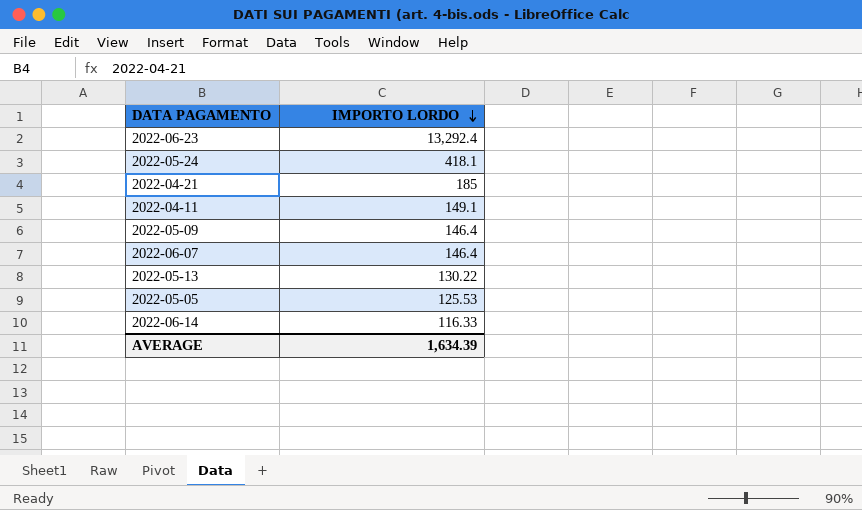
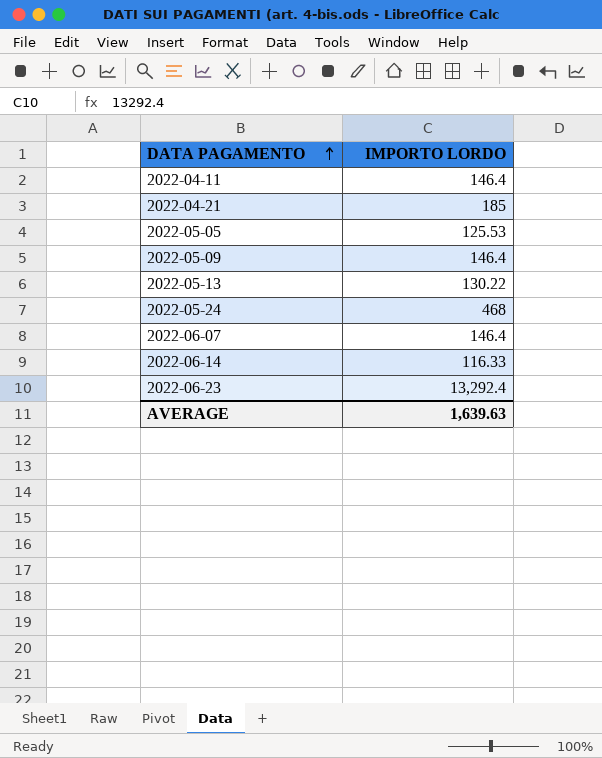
row order: IMPORTO LORDO descending -> DATA PAGAMENTO ascending
2022-04-11 | IMPORTO LORDO: 149.1 -> 146.4
2022-05-24 | IMPORTO LORDO: 418.1 -> 468
AVERAGE | IMPORTO LORDO: 1,634.39 -> 1,639.63

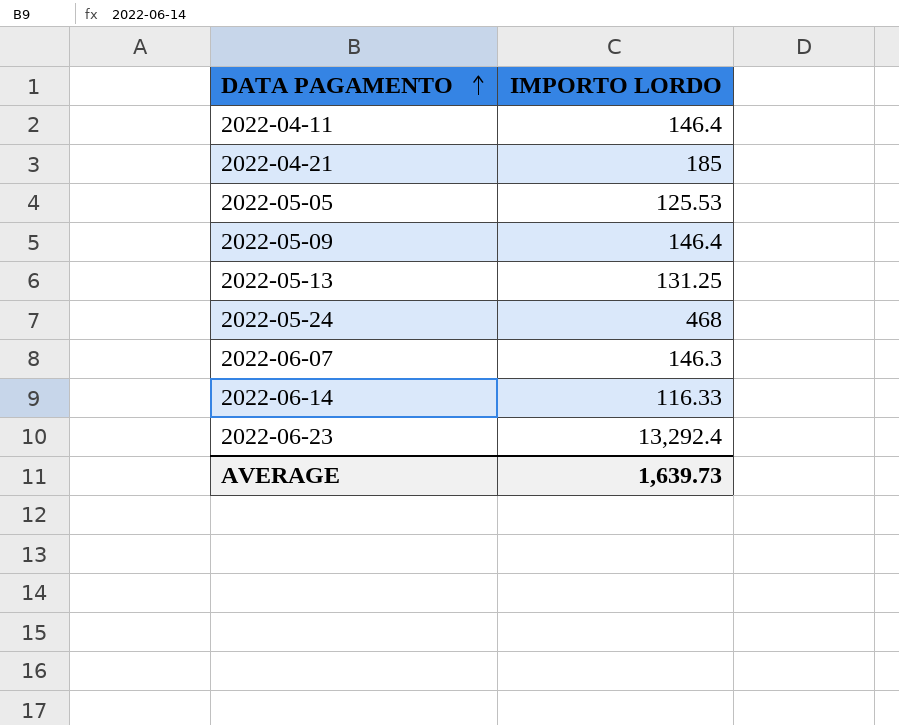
2022-05-13 | IMPORTO LORDO: 130.22 -> 131.25
2022-06-07 | IMPORTO LORDO: 146.4 -> 146.3
AVERAGE | IMPORTO LORDO: 1,639.63 -> 1,639.73

